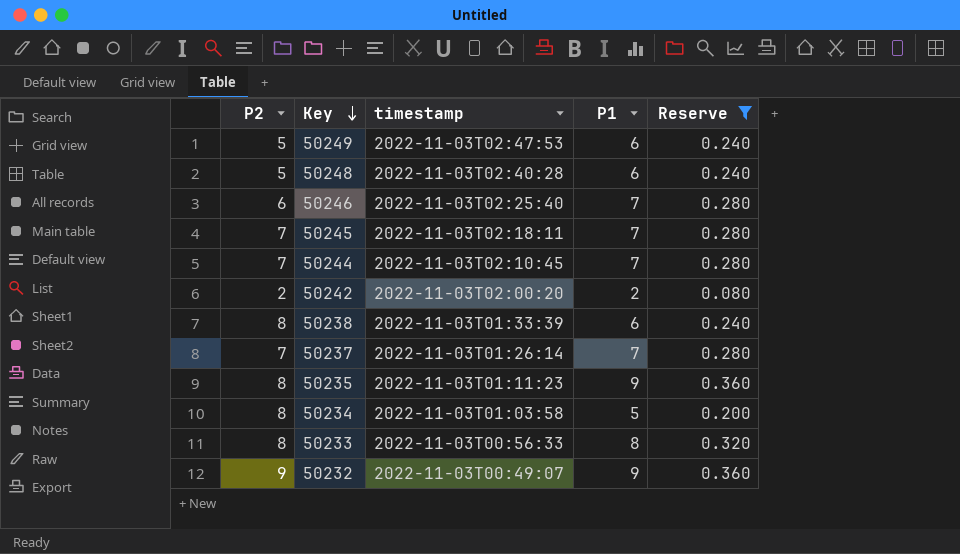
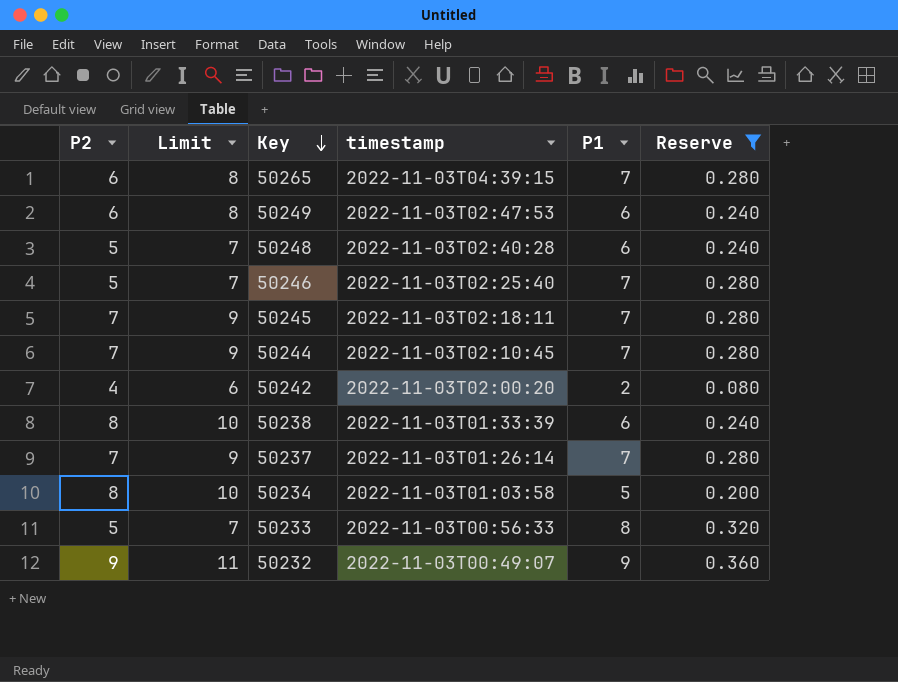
column Limit | formula: none -> [P2] + 2
row 50235: 8 | 2022-11-03T01:11:23 | 9 | 0.360 -> none
row 50265: none -> 6 | 8 | 2022-11-03T04:39:15 | 7 | 0.280
50249 | P2: 5 -> 6
50246 | P2: 6 -> 5
50242 | P2: 2 -> 4
50233 | P2: 8 -> 5

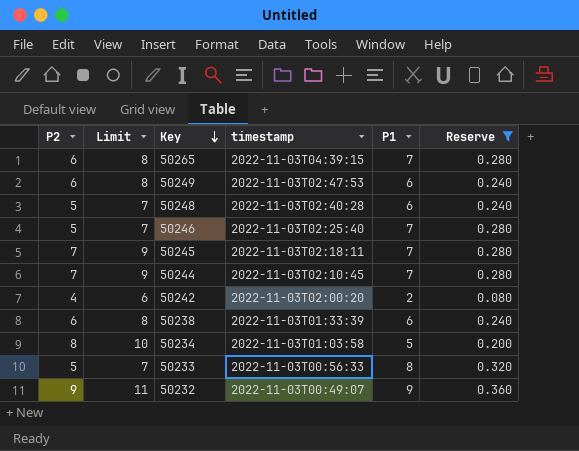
row 50237: 7 | 9 | 2022-11-03T01:26:14 | 7 | 0.280 -> none
50238 | P2: 8 -> 6
50238 | Limit: 10 -> 8

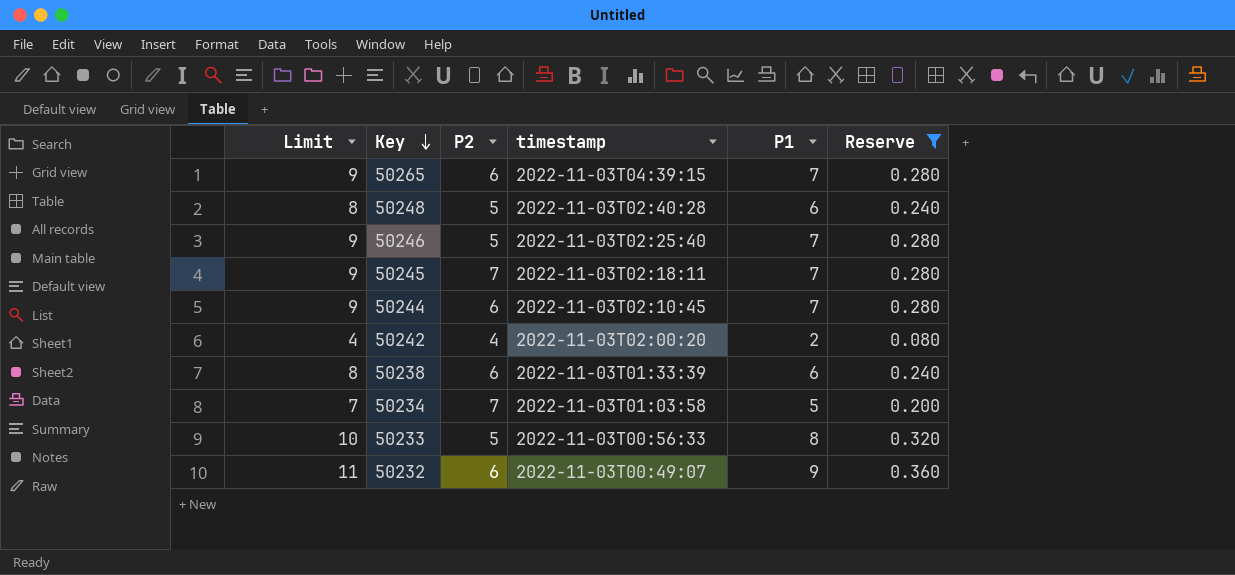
column Limit | formula: [P2] + 2 -> [P1] + 2
column P2 | position: 1 -> 3
row 50249: 6 | 8 | 2022-11-03T02:47:53 | 6 | 0.240 -> none
50244 | P2: 7 -> 6
50234 | P2: 8 -> 7
50232 | P2: 9 -> 6

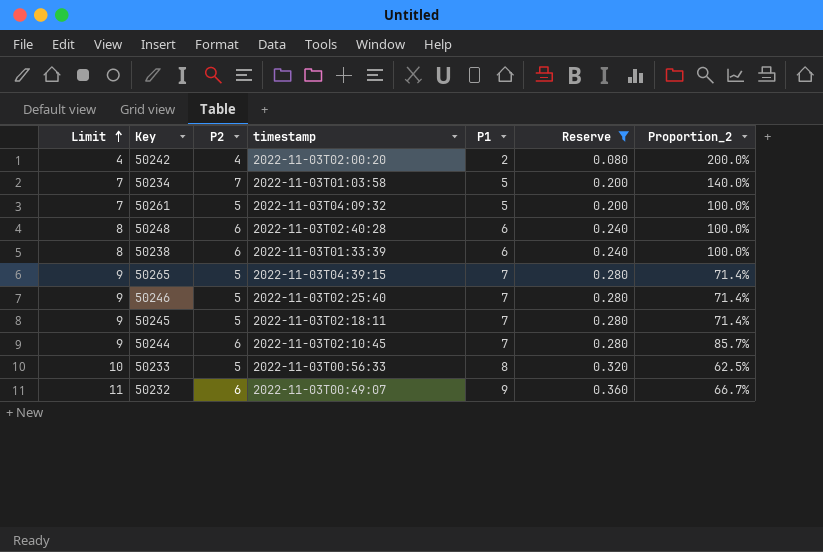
row order: Key descending -> Limit ascending
column Proportion_2 | formula: none -> [P2] / [P1]
row 50261: none -> 7 | 5 | 2022-11-03T04:09:32 | 5 | 0.200 | 100.0%
50248 | P2: 5 -> 6
50265 | P2: 6 -> 5
50245 | P2: 7 -> 5

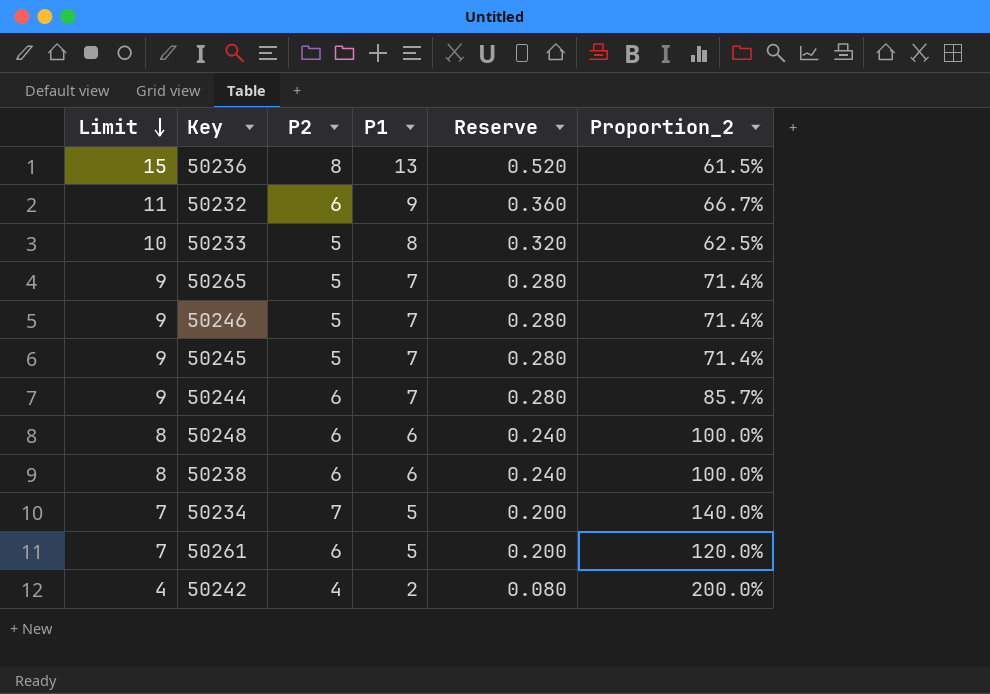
filter: Reserve != 0.520 -> none
row order: Limit ascending -> Limit descending
column timestamp | position: 4 -> none
50261 | P2: 5 -> 6
50261 | Proportion_2: 100.0% -> 120.0%

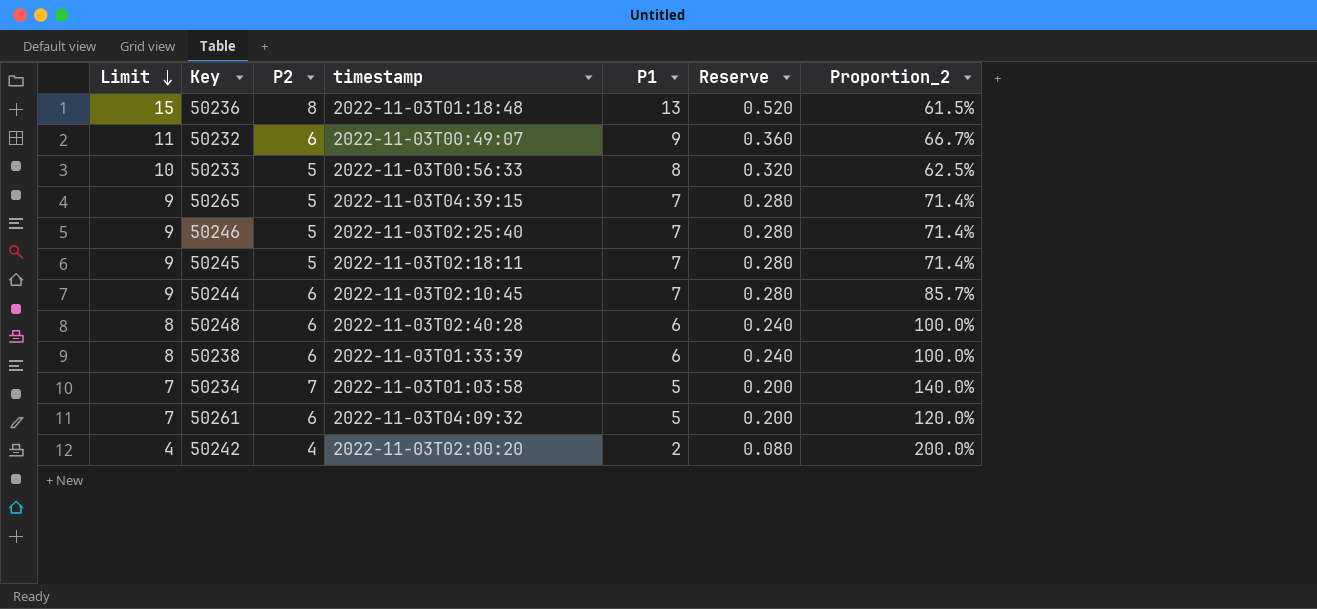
column timestamp | position: none -> 4

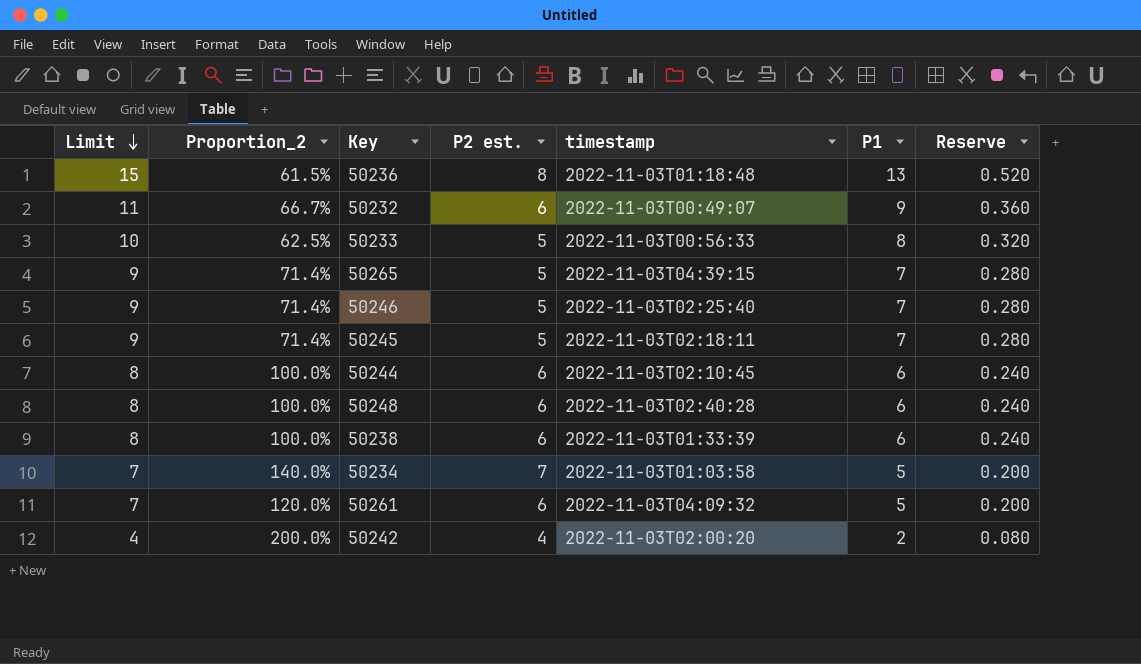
column Proportion_2 | position: 7 -> 2
column name: P2 -> P2 est.
50244 | Limit: 9 -> 8
50244 | Proportion_2: 85.7% -> 100.0%
50244 | P1: 7 -> 6
50244 | Reserve: 0.280 -> 0.240

